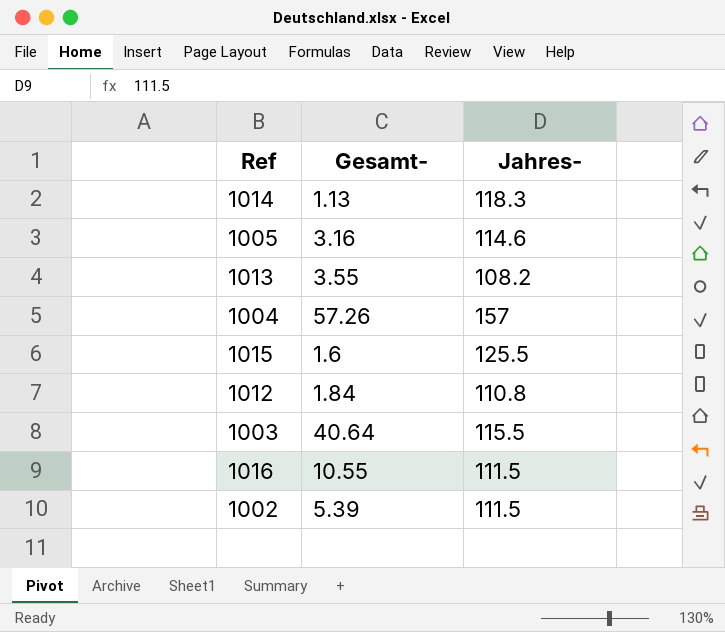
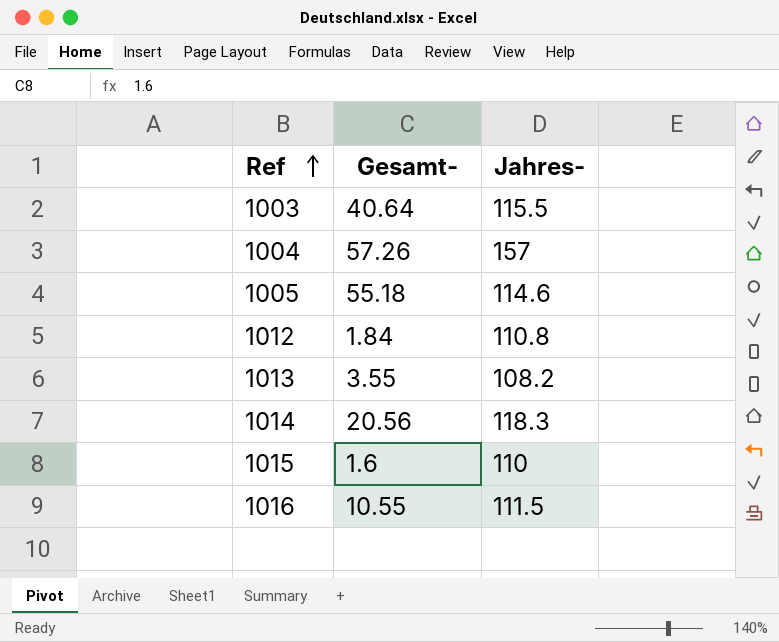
row order: none -> Ref ascending
row 1002: 5.39 | 111.5 -> none
1005 | Gesamt-: 3.16 -> 55.18
1014 | Gesamt-: 1.13 -> 20.56
1015 | Jahres-: 125.5 -> 110

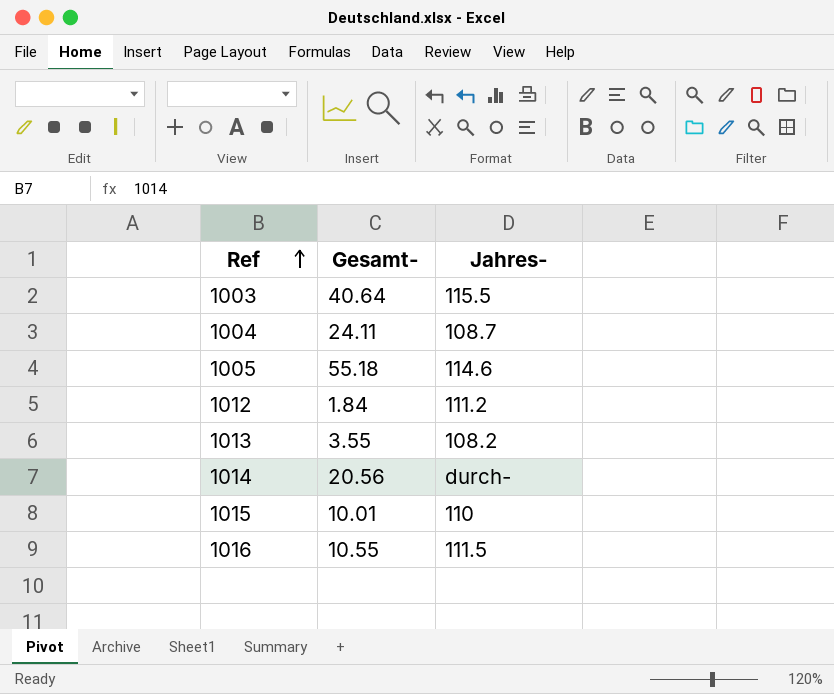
1004 | Gesamt-: 57.26 -> 24.11
1004 | Jahres-: 157 -> 108.7
1012 | Jahres-: 110.8 -> 111.2
1014 | Jahres-: 118.3 -> durch-
1015 | Gesamt-: 1.6 -> 10.01

